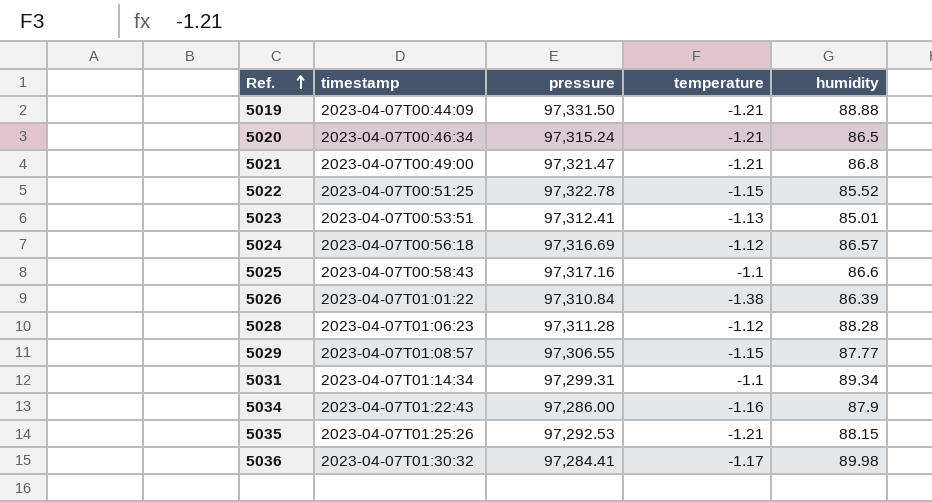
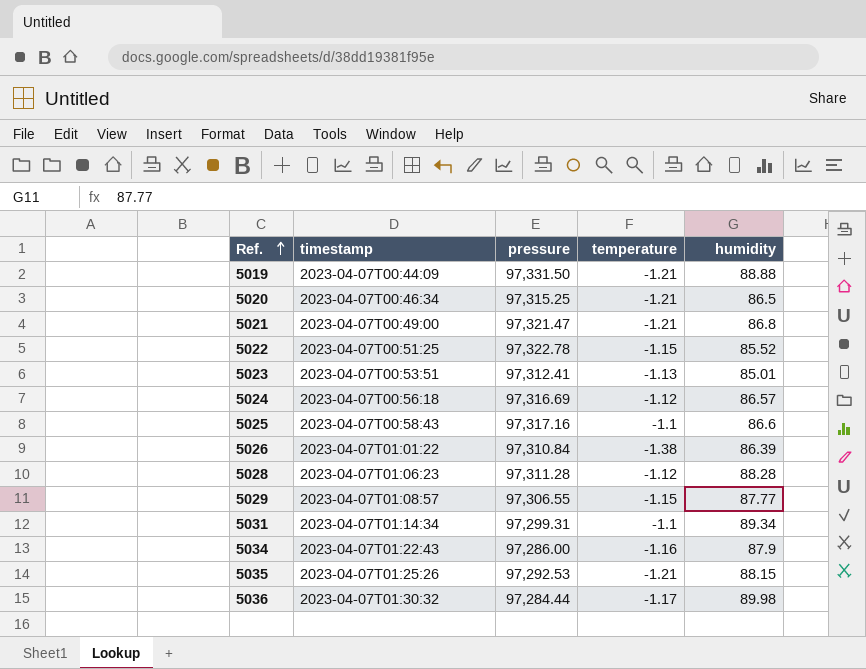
5020 | pressure: 97,315.24 -> 97,315.25
5036 | pressure: 97,284.41 -> 97,284.44

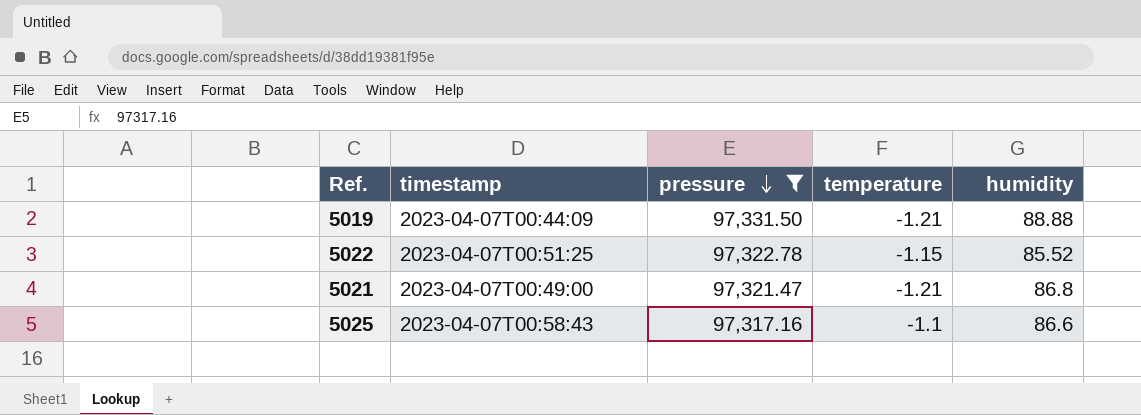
filter: none -> pressure >= 97,317.16
row order: Ref. ascending -> pressure descending

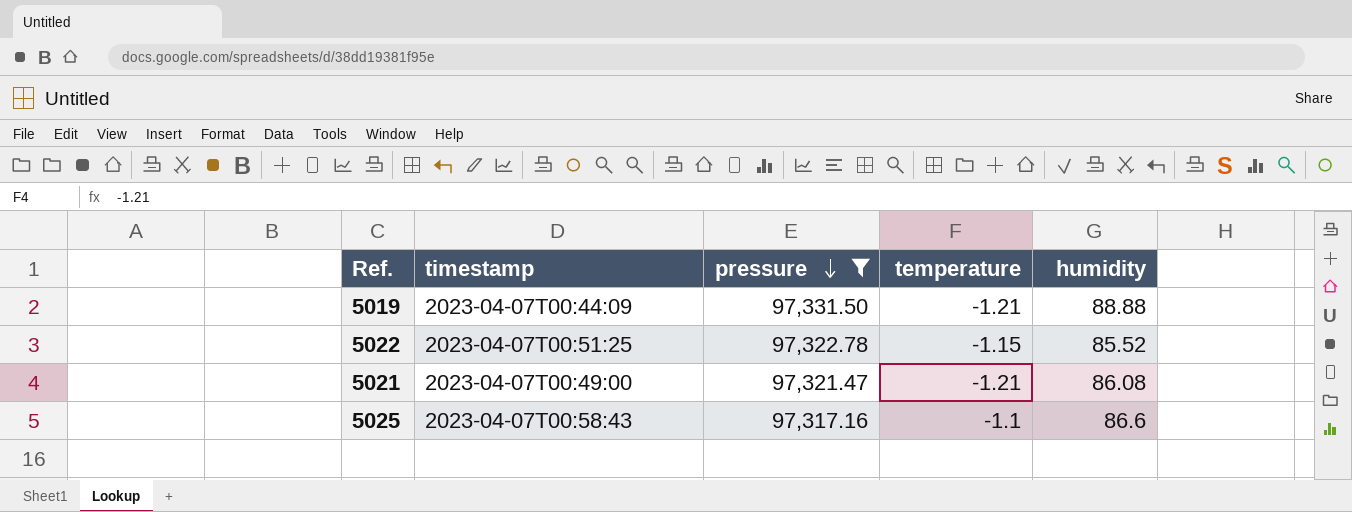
5021 | humidity: 86.8 -> 86.08

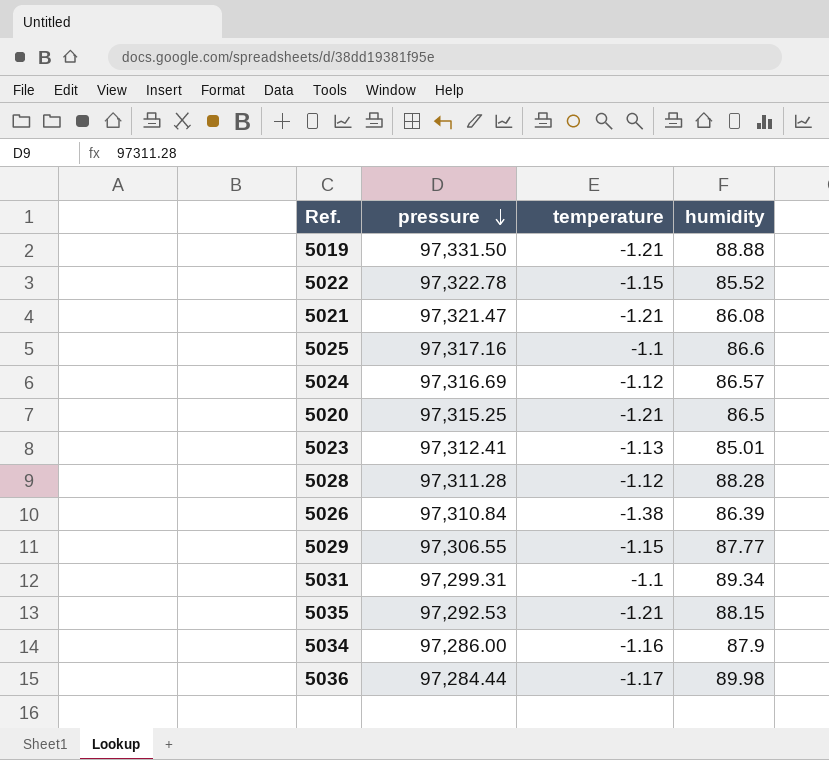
filter: pressure >= 97,317.16 -> none
column timestamp | position: 2 -> none

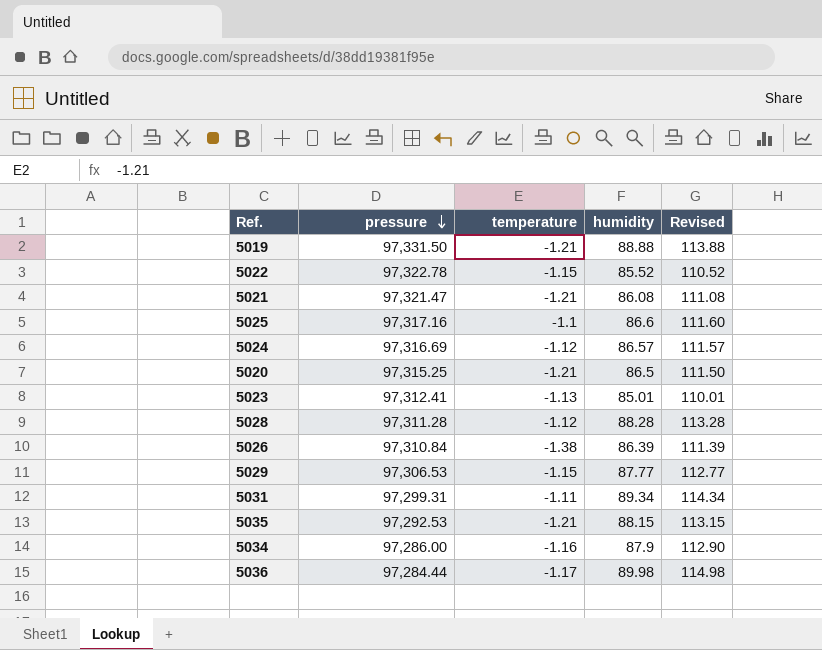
column Revised | formula: none -> [humidity] + 25
5029 | pressure: 97,306.55 -> 97,306.53
5031 | temperature: -1.1 -> -1.11

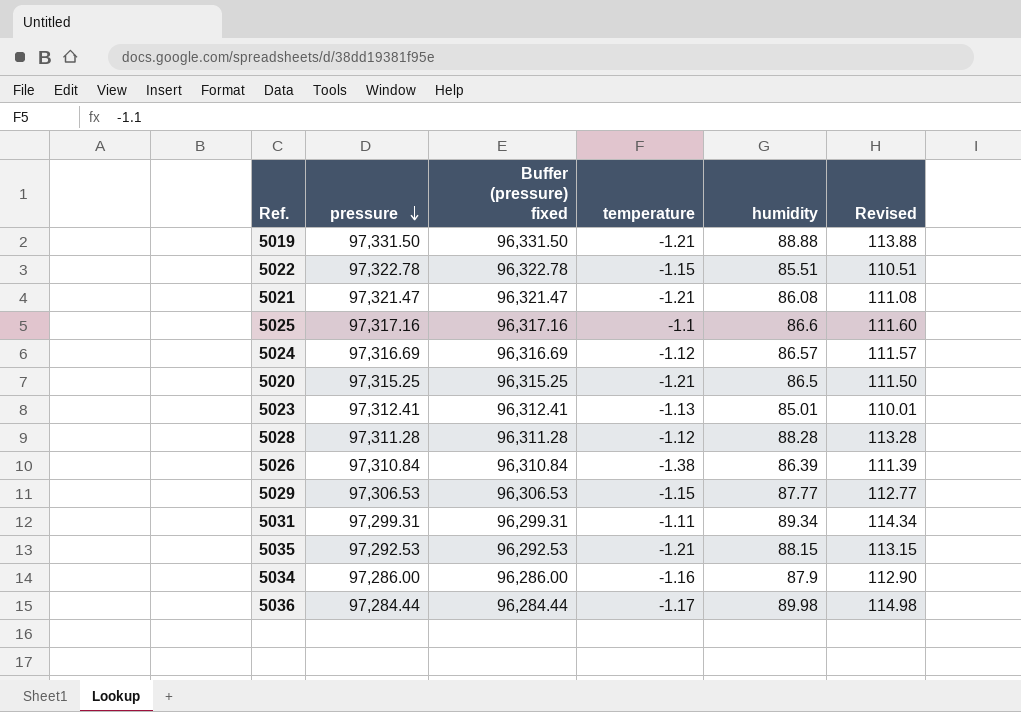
column Buffer (pressure) fixed | formula: none -> [pressure] - 1000
5022 | humidity: 85.52 -> 85.51
5022 | Revised: 110.52 -> 110.51

